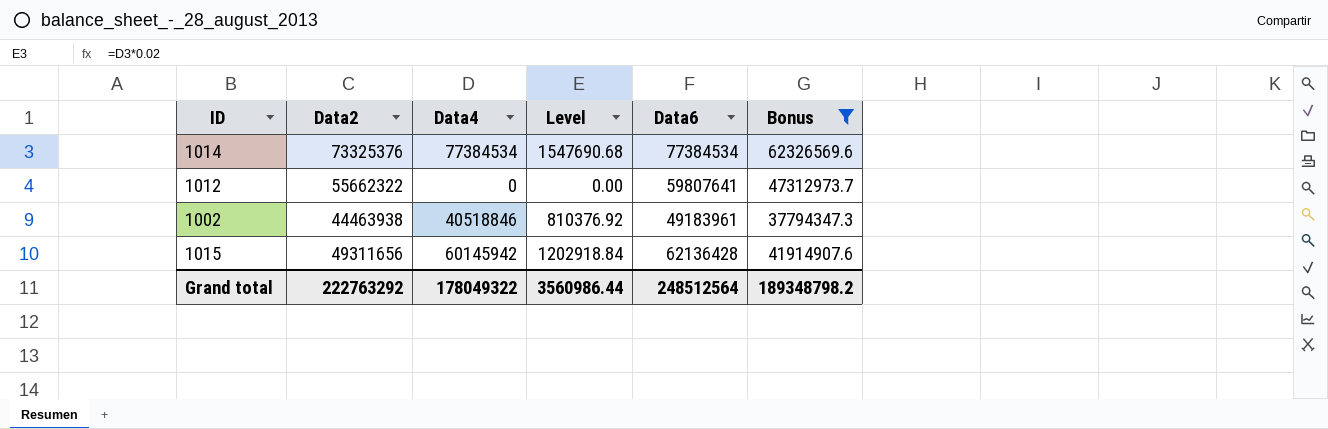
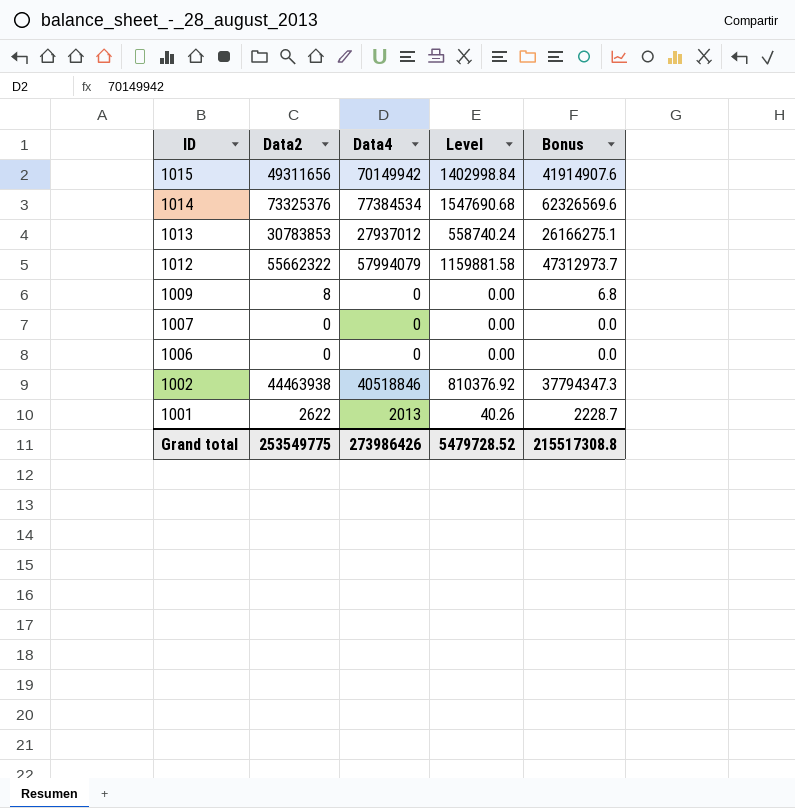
filter: Bonus >= 37794347.3 -> none
row order: none -> ID descending
column Data6 | position: 5 -> none
1015 | Data4: 60145942 -> 70149942
1015 | Level: 1202918.84 -> 1402998.84
1012 | Data4: 0 -> 57994079
1012 | Level: 0.00 -> 1159881.58
Grand total | Data2: 222763292 -> 253549775
Grand total | Data4: 178049322 -> 273986426
Grand total | Level: 3560986.44 -> 5479728.52
Grand total | Bonus: 189348798.2 -> 215517308.8

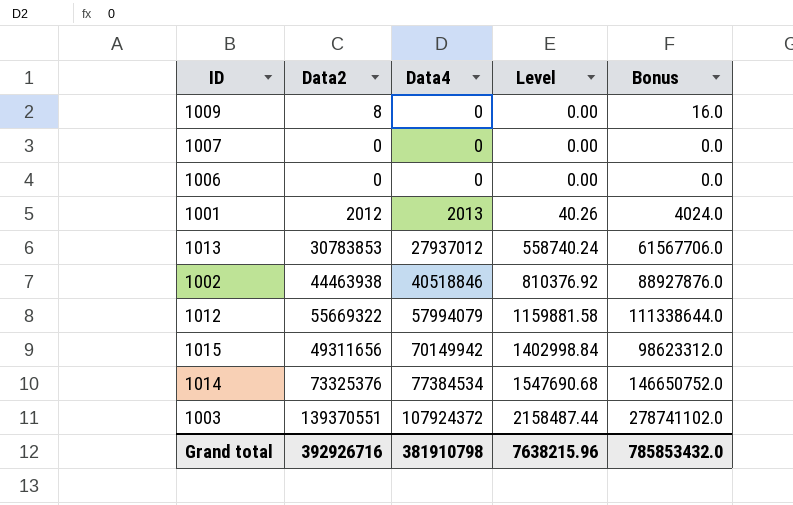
row order: ID descending -> Data4 ascending
column Bonus | formula: [Data2] * 0.85 -> [Data2] * 2
1001 | Data2: 2622 -> 2012
1012 | Data2: 55662322 -> 55669322
row 1003: none -> 139370551 | 107924372 | 2158487.44 | 278741102.0
Grand total | Data2: 253549775 -> 392926716
Grand total | Data4: 273986426 -> 381910798
Grand total | Level: 5479728.52 -> 7638215.96
Grand total | Bonus: 215517308.8 -> 785853432.0

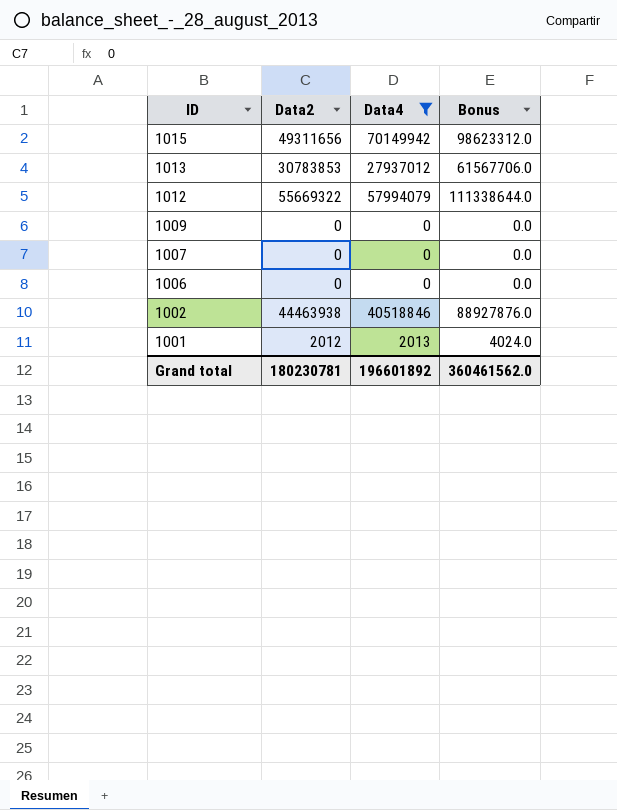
filter: none -> Data4 <= 70149942
row order: Data4 ascending -> ID descending
column Level | formula: [Data4] * 0.02 -> none
1009 | Data2: 8 -> 0
1009 | Bonus: 16.0 -> 0.0
Grand total | Data2: 392926716 -> 180230781
Grand total | Data4: 381910798 -> 196601892
Grand total | Bonus: 785853432.0 -> 360461562.0

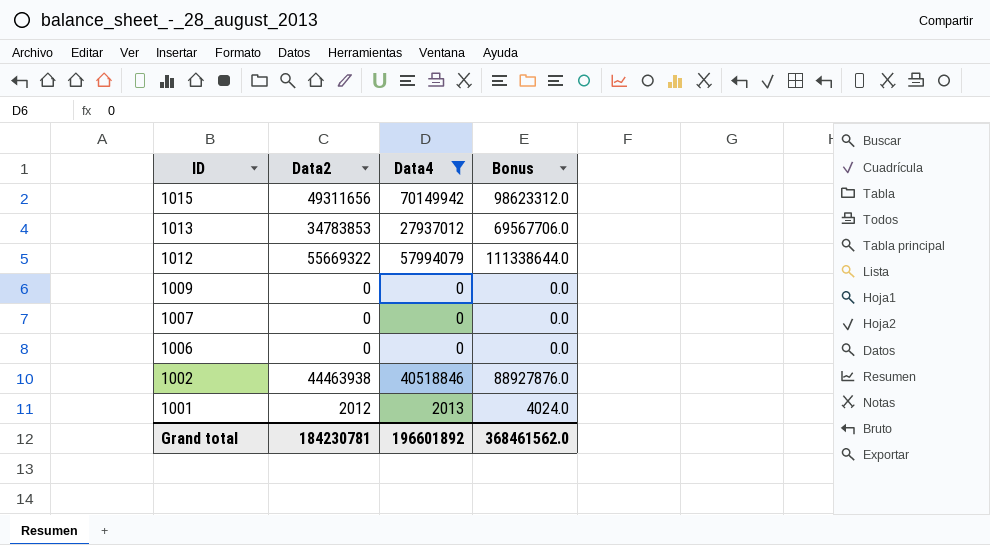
1013 | Data2: 30783853 -> 34783853
1013 | Bonus: 61567706.0 -> 69567706.0
Grand total | Data2: 180230781 -> 184230781
Grand total | Bonus: 360461562.0 -> 368461562.0

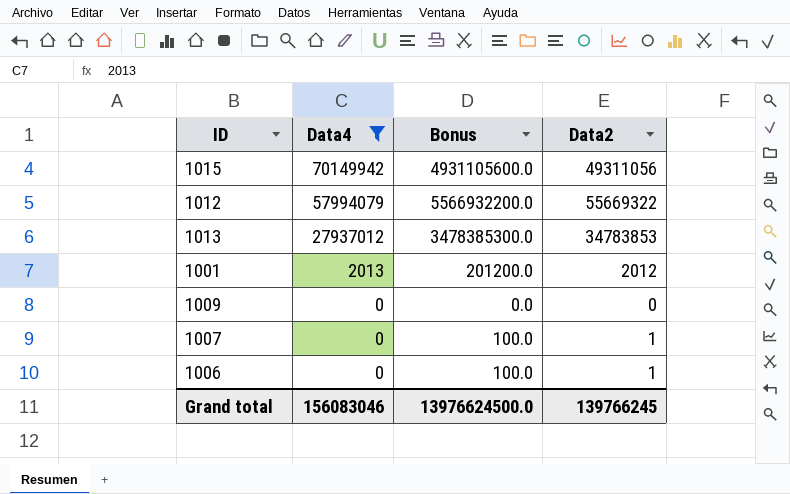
row order: ID descending -> Data4 descending
column Bonus | formula: [Data2] * 2 -> [Data2] * 100
column Data2 | position: 2 -> 4
row 1002: 44463938 | 40518846 | 88927876.0 -> none
1015 | Data2: 49311656 -> 49311056
1007 | Data2: 0 -> 1
1006 | Data2: 0 -> 1
Grand total | Data4: 196601892 -> 156083046
Grand total | Bonus: 368461562.0 -> 13976624500.0
Grand total | Data2: 184230781 -> 139766245

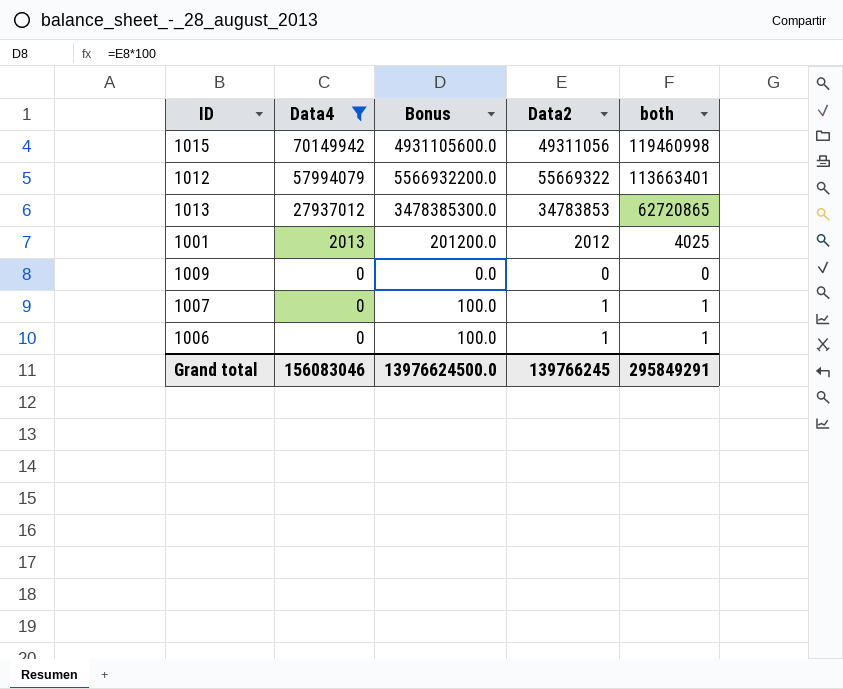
column both | formula: none -> [Data4] + [Data2]

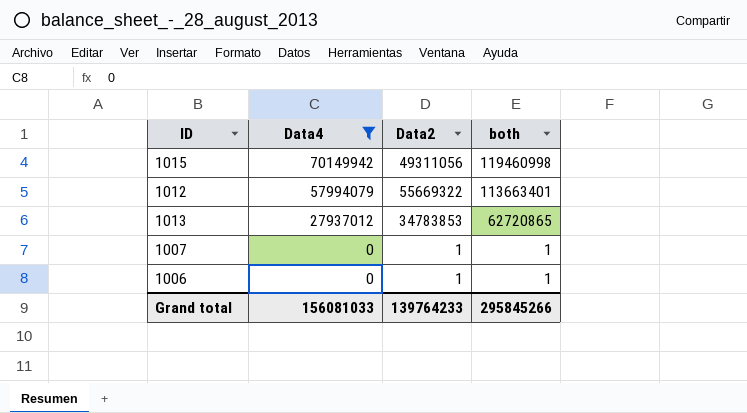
column Bonus | formula: [Data2] * 100 -> none
row 1001: 2013 | 201200.0 | 2012 | 4025 -> none
row 1009: 0 | 0.0 | 0 | 0 -> none
Grand total | Data4: 156083046 -> 156081033
Grand total | Data2: 139766245 -> 139764233
Grand total | both: 295849291 -> 295845266

